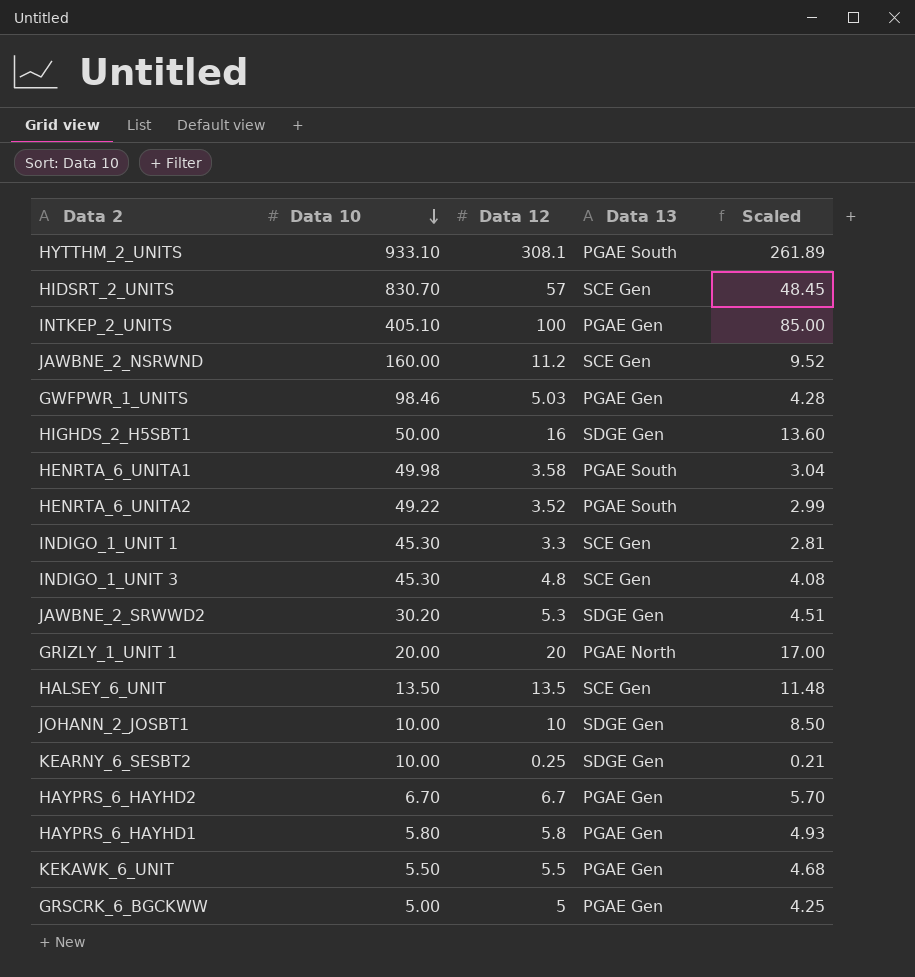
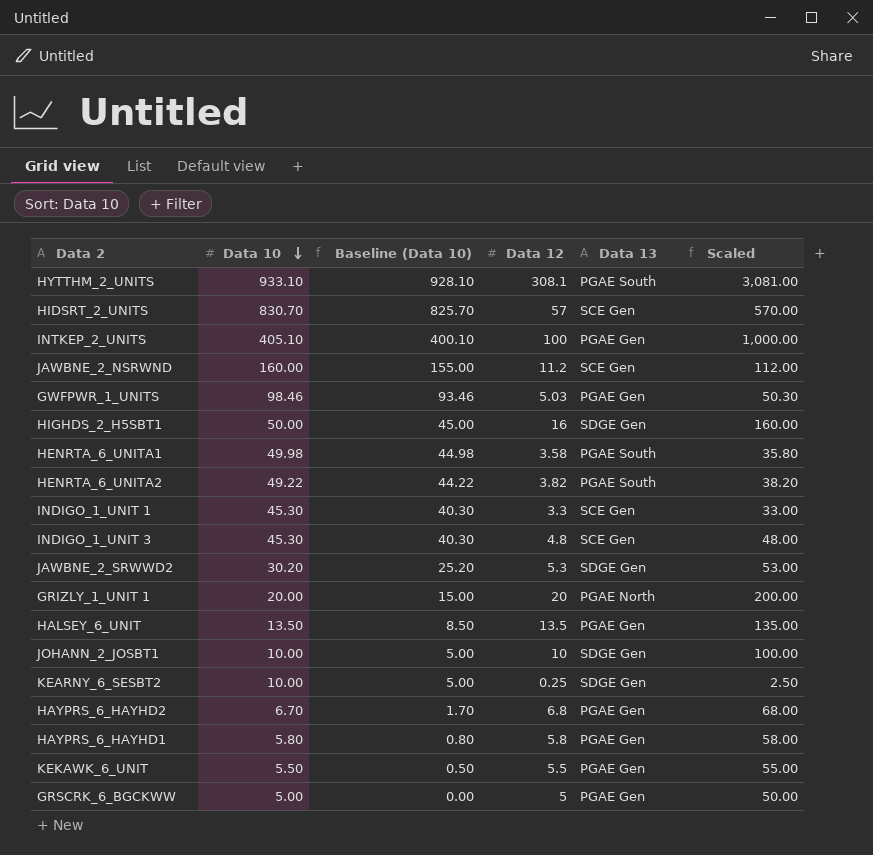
column Baseline (Data 10) | formula: none -> [Data 10] - 5
column Scaled | formula: [Data 12] * 0.85 -> [Data 12] * 10
HENRTA_6_UNITA2 | Data 12: 3.52 -> 3.82
HALSEY_6_UNIT | Data 13: SCE Gen -> PGAE Gen
HAYPRS_6_HAYHD2 | Data 12: 6.7 -> 6.8

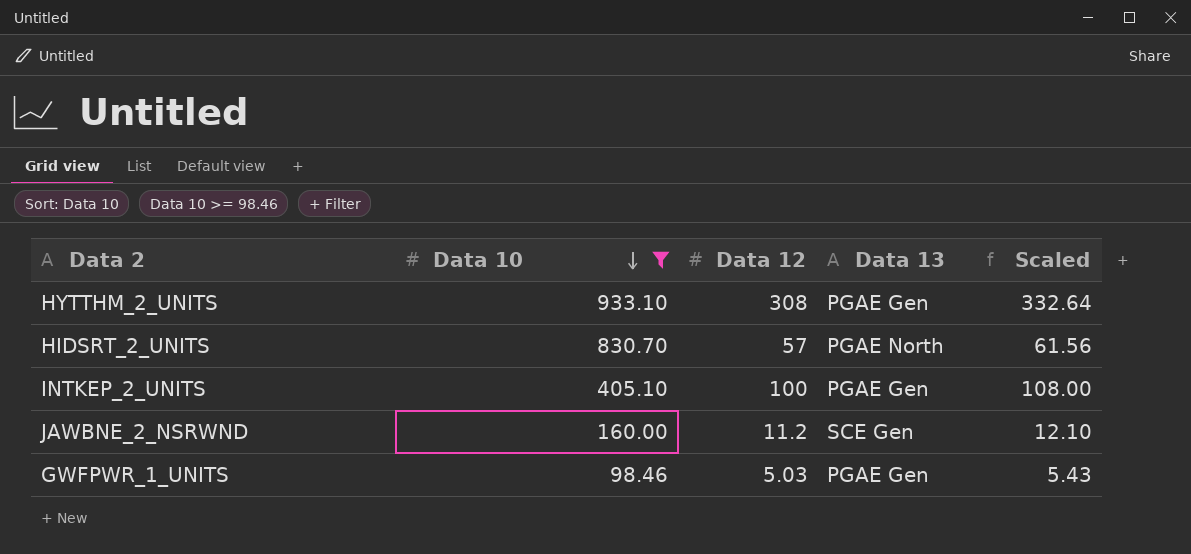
filter: none -> Data 10 >= 98.46
column Baseline (Data 10) | formula: [Data 10] - 5 -> none
column Scaled | formula: [Data 12] * 10 -> [Data 12] * 1.08
HYTTHM_2_UNITS | Data 12: 308.1 -> 308
HYTTHM_2_UNITS | Data 13: PGAE South -> PGAE Gen
HIDSRT_2_UNITS | Data 13: SCE Gen -> PGAE North

